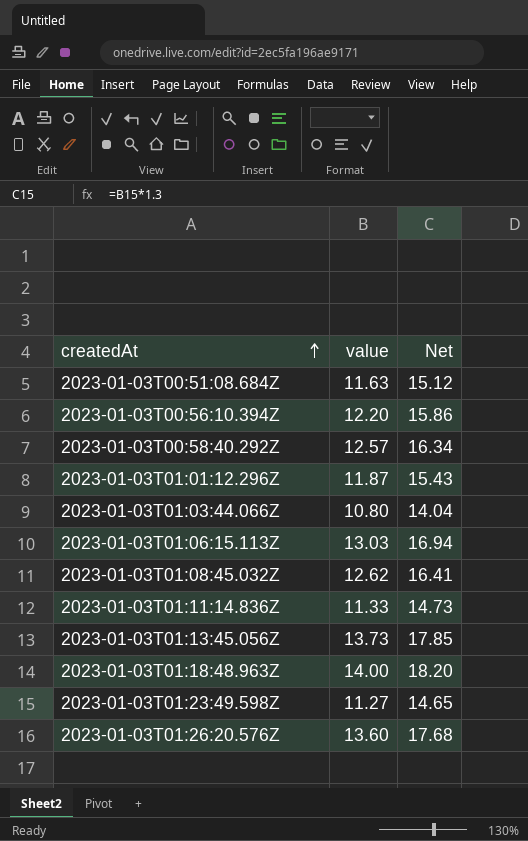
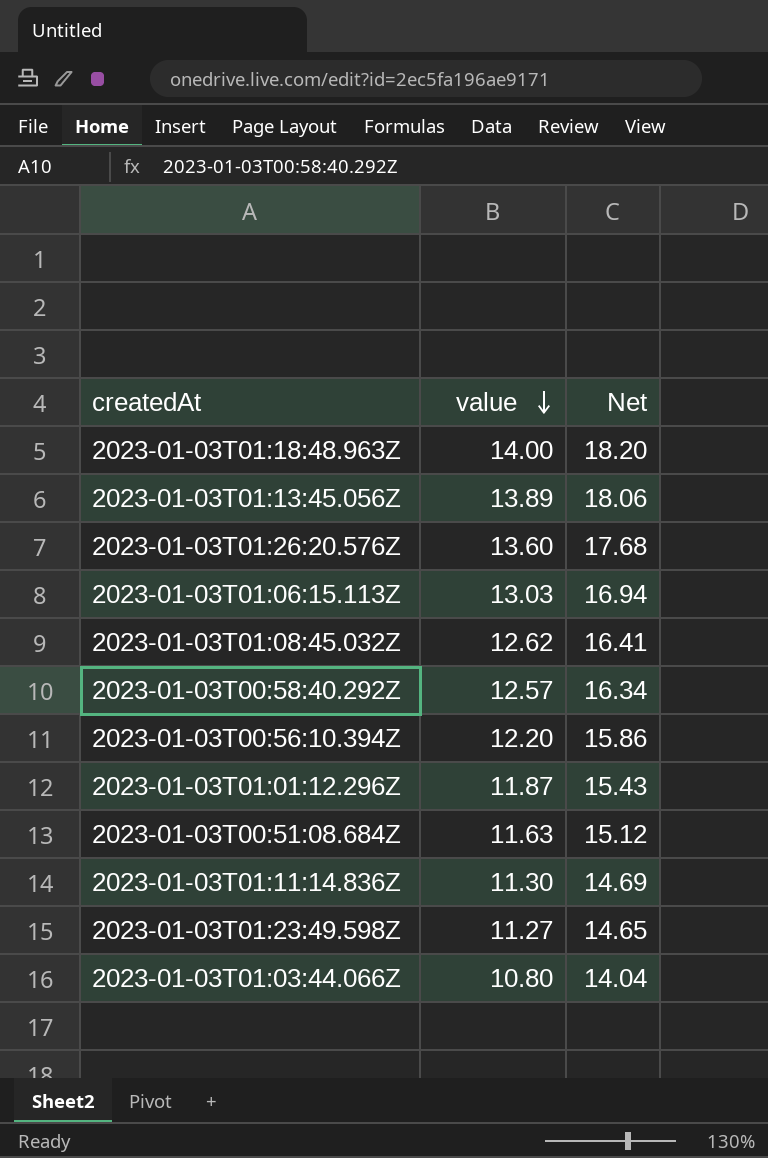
row order: createdAt ascending -> value descending
2023-01-03T01:13:45.056Z | value: 13.73 -> 13.89
2023-01-03T01:13:45.056Z | Net: 17.85 -> 18.06
2023-01-03T01:11:14.836Z | value: 11.33 -> 11.30
2023-01-03T01:11:14.836Z | Net: 14.73 -> 14.69

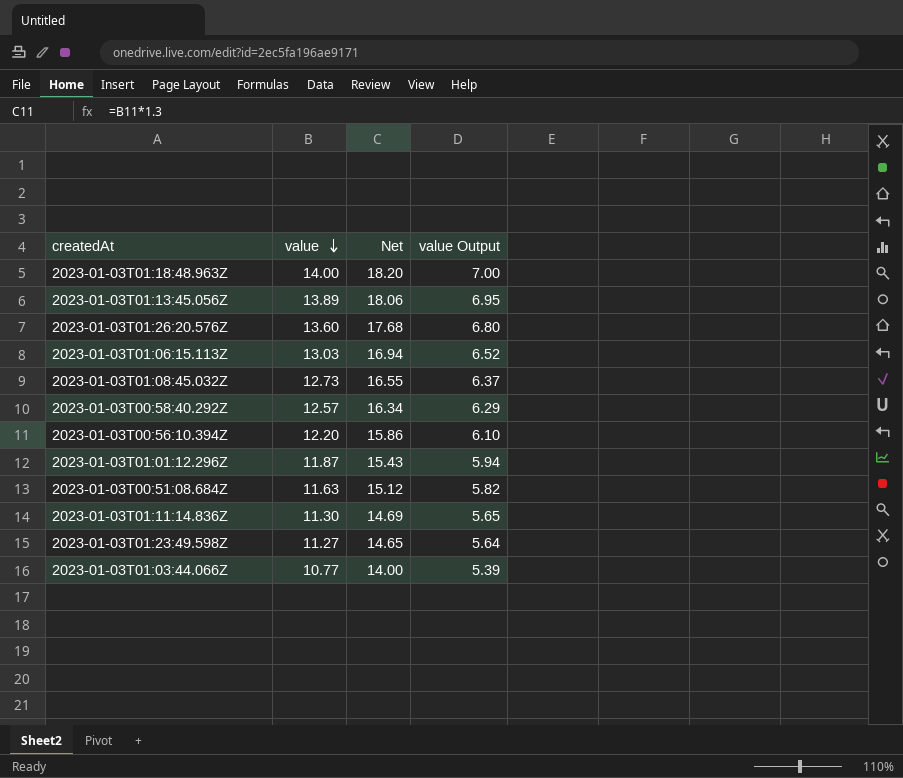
column value Output | formula: none -> [value] * 0.5
2023-01-03T01:08:45.032Z | value: 12.62 -> 12.73
2023-01-03T01:08:45.032Z | Net: 16.41 -> 16.55
2023-01-03T01:03:44.066Z | value: 10.80 -> 10.77
2023-01-03T01:03:44.066Z | Net: 14.04 -> 14.00

